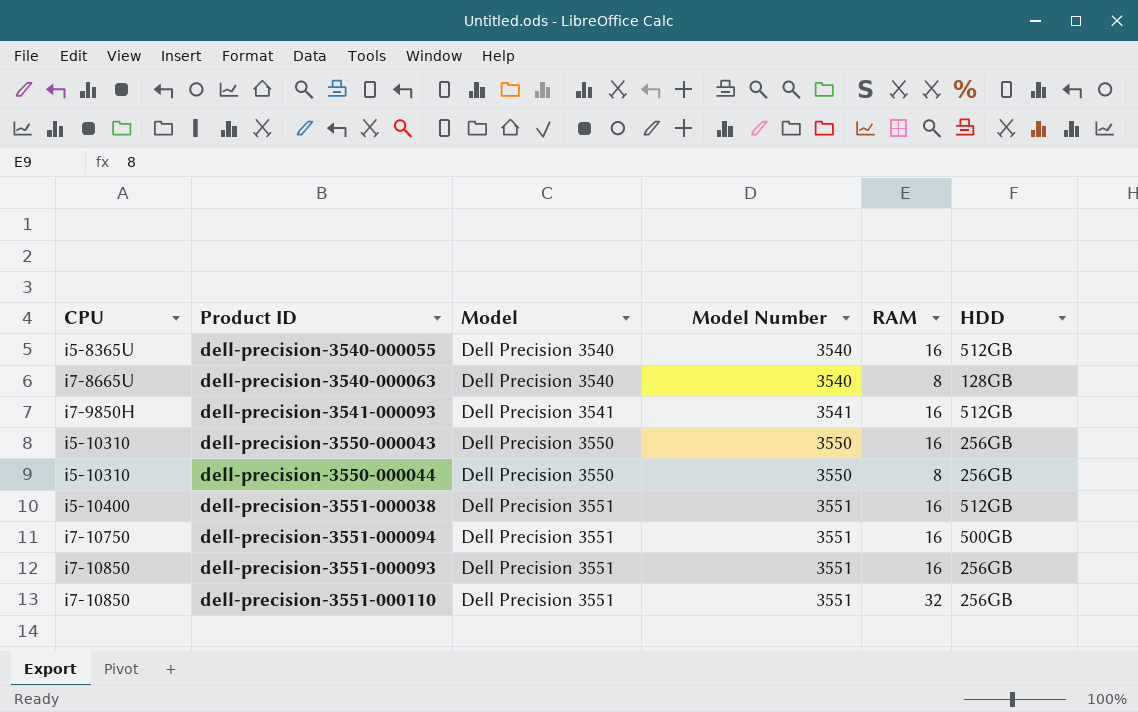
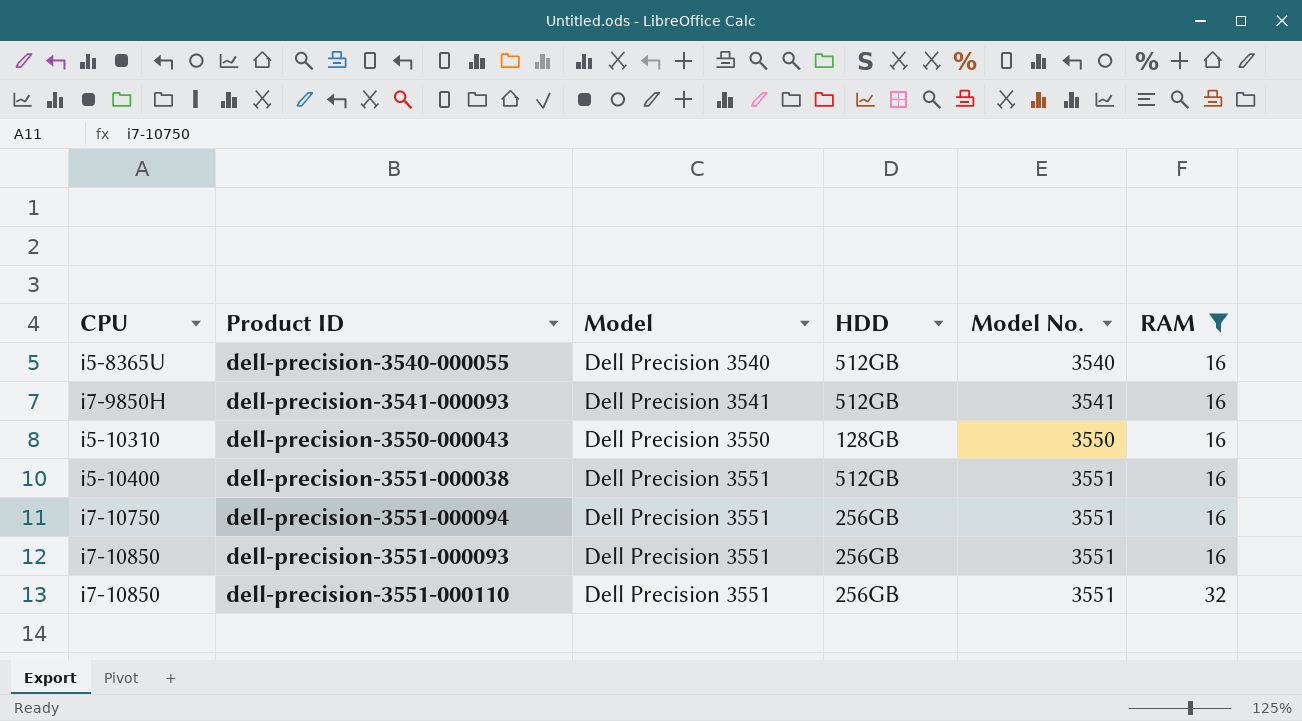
filter: none -> RAM != 8
column HDD | position: 6 -> 4
column name: Model Number -> Model No.
dell-precision-3550-000043 | HDD: 256GB -> 128GB
dell-precision-3551-000094 | HDD: 500GB -> 256GB

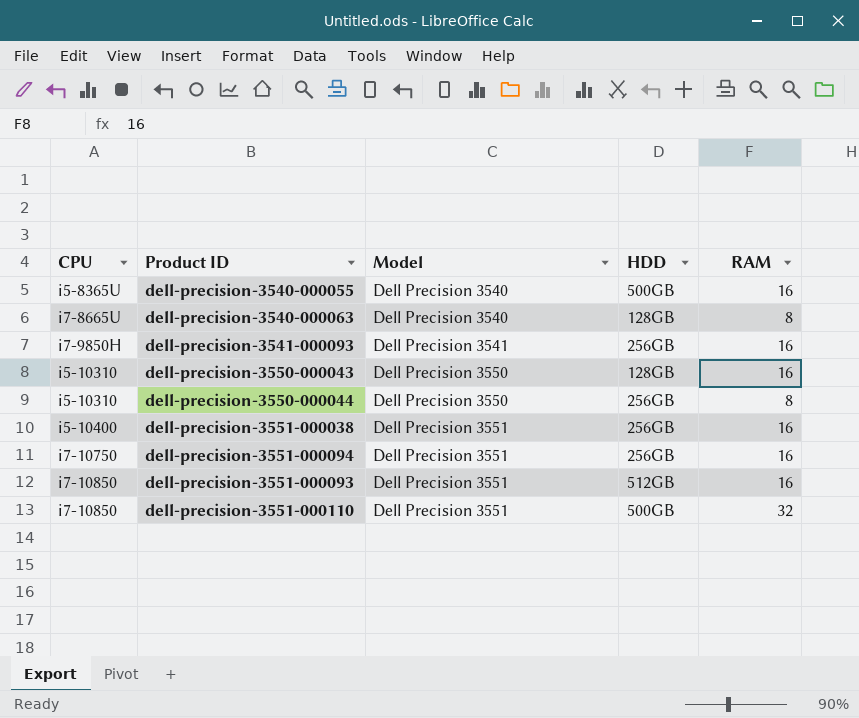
filter: RAM != 8 -> none
column Model No. | position: 5 -> none
dell-precision-3540-000055 | HDD: 512GB -> 500GB
dell-precision-3541-000093 | HDD: 512GB -> 256GB
dell-precision-3551-000038 | HDD: 512GB -> 256GB
dell-precision-3551-000093 | HDD: 256GB -> 512GB
dell-precision-3551-000110 | HDD: 256GB -> 500GB

